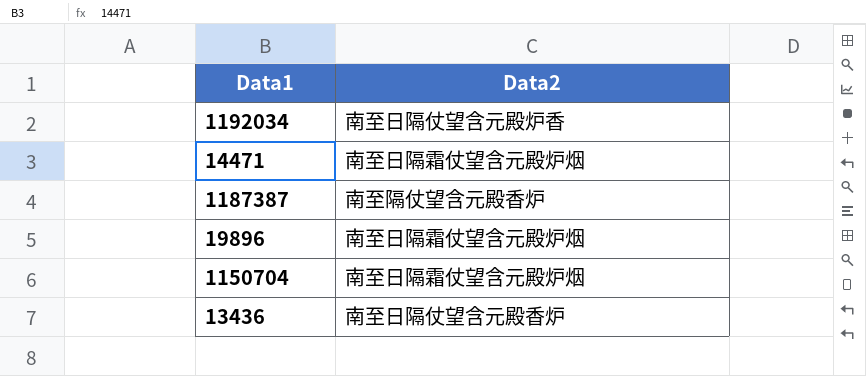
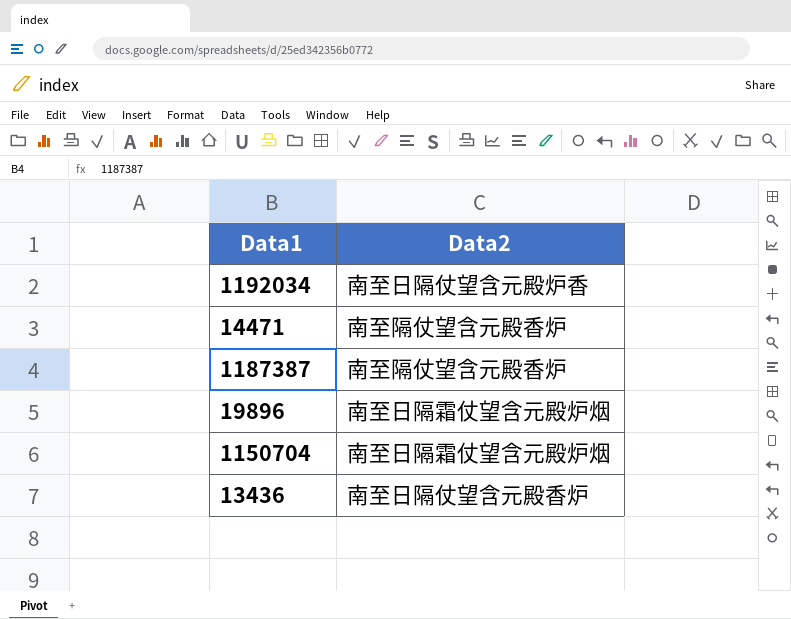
14471 | Data2: 南至日隔霜仗望含元殿炉烟 -> 南至隔仗望含元殿香炉

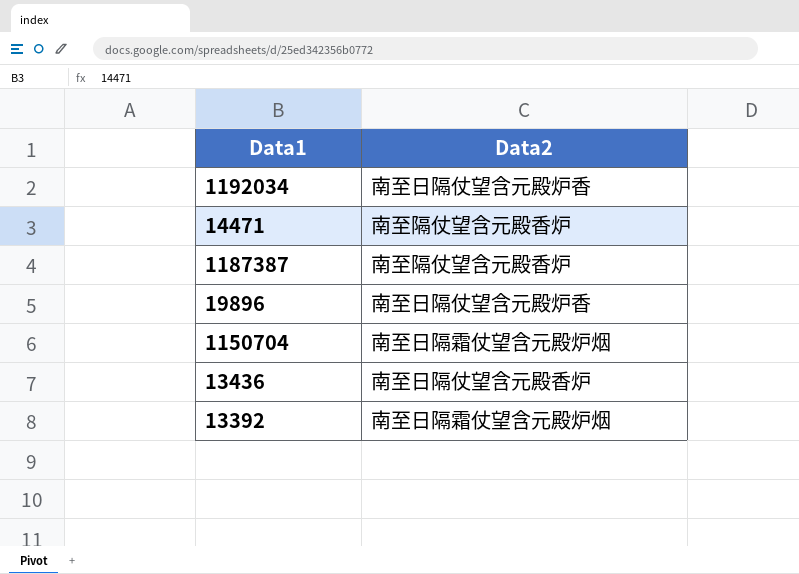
19896 | Data2: 南至日隔霜仗望含元殿炉烟 -> 南至日隔仗望含元殿炉香
row 13392: none -> 南至日隔霜仗望含元殿炉烟

